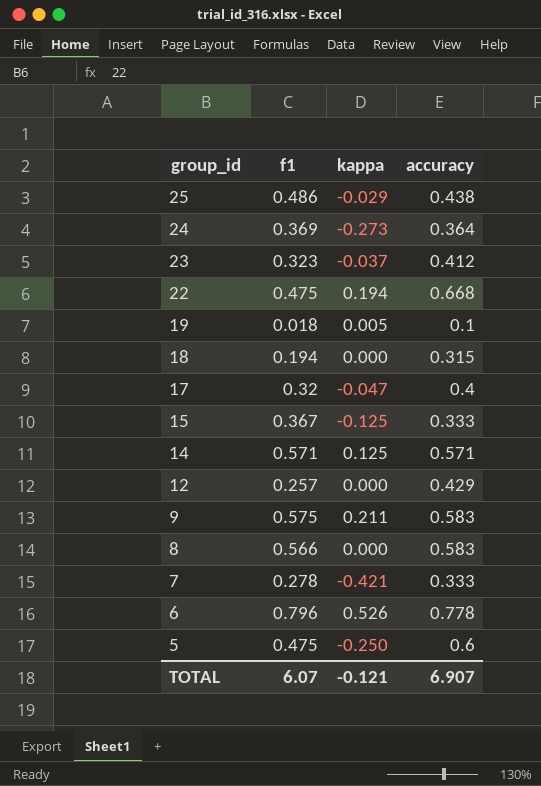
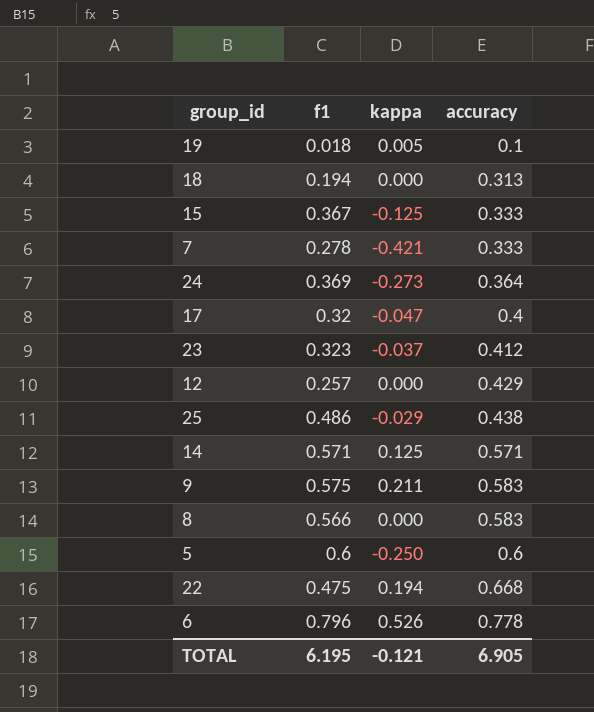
row order: group_id descending -> accuracy ascending
18 | accuracy: 0.315 -> 0.313
5 | f1: 0.475 -> 0.6
TOTAL | f1: 6.07 -> 6.195
TOTAL | accuracy: 6.907 -> 6.905

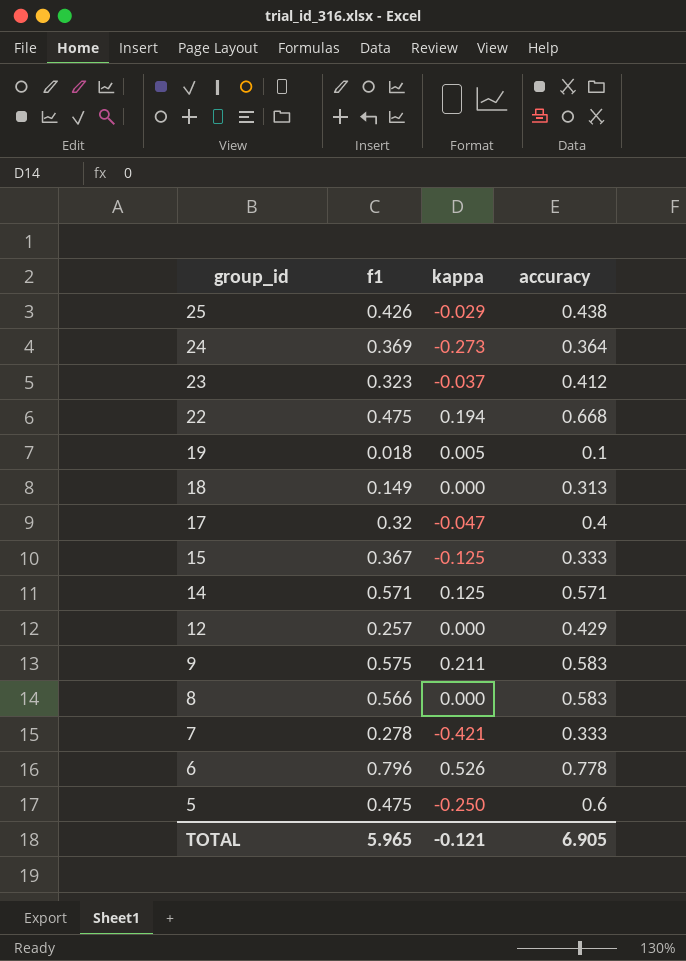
row order: accuracy ascending -> group_id descending
25 | f1: 0.486 -> 0.426
18 | f1: 0.194 -> 0.149
5 | f1: 0.6 -> 0.475
TOTAL | f1: 6.195 -> 5.965

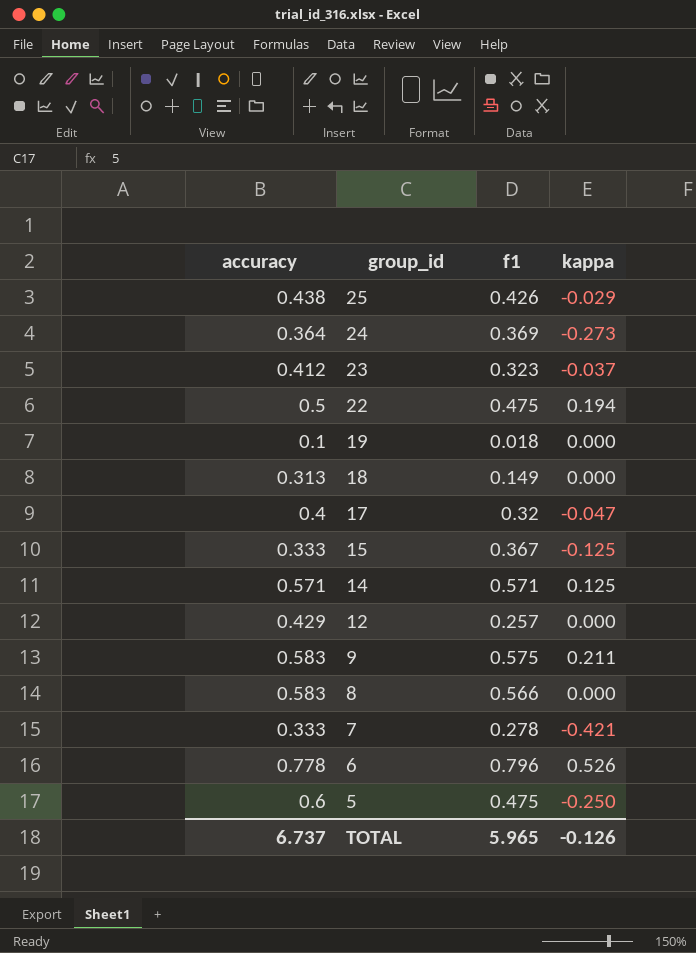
column accuracy | position: 4 -> 1
22 | accuracy: 0.668 -> 0.5
19 | kappa: 0.005 -> 0.000
TOTAL | accuracy: 6.905 -> 6.737
TOTAL | kappa: -0.121 -> -0.126

